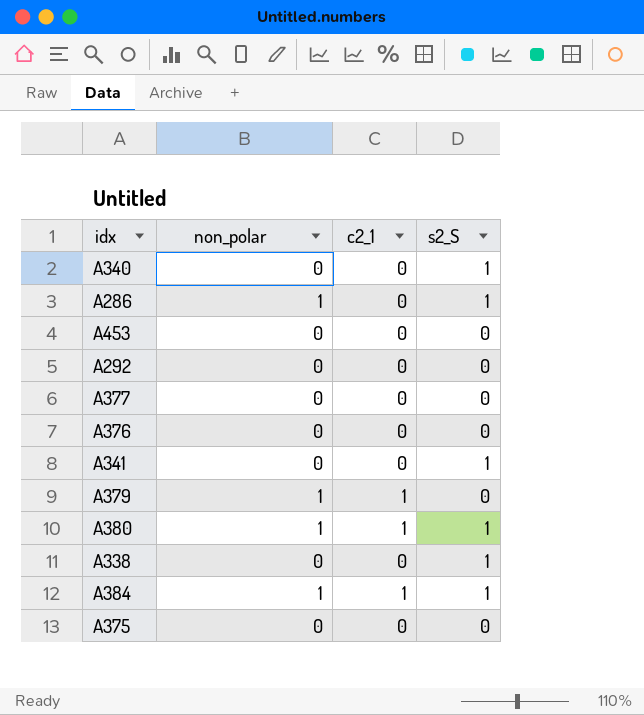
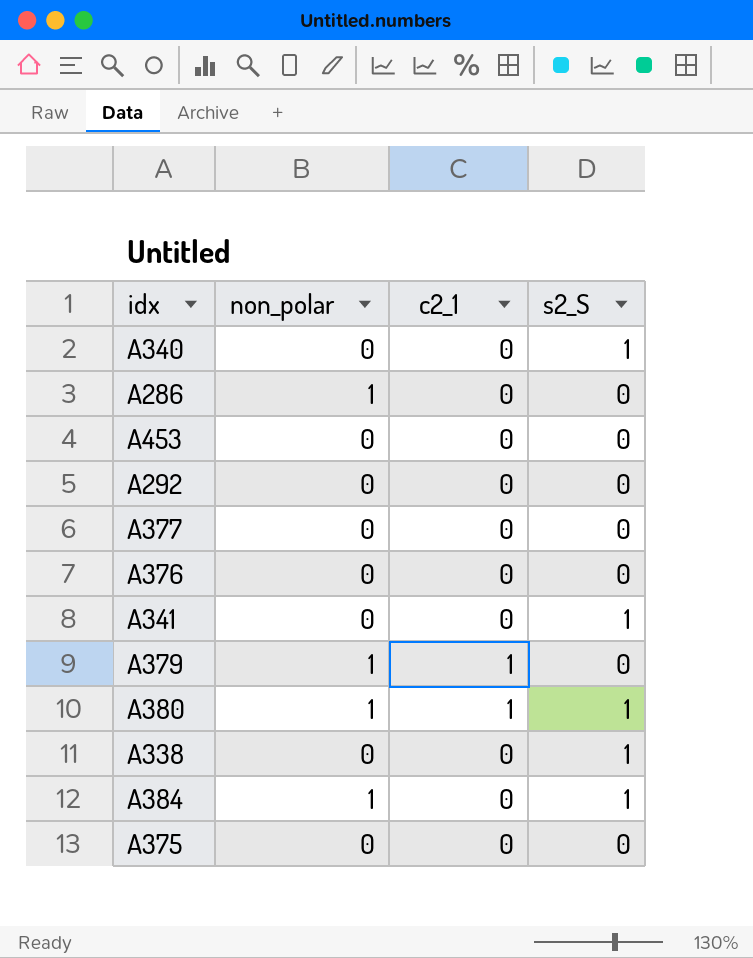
A286 | s2_S: 1 -> 0
A384 | c2_1: 1 -> 0

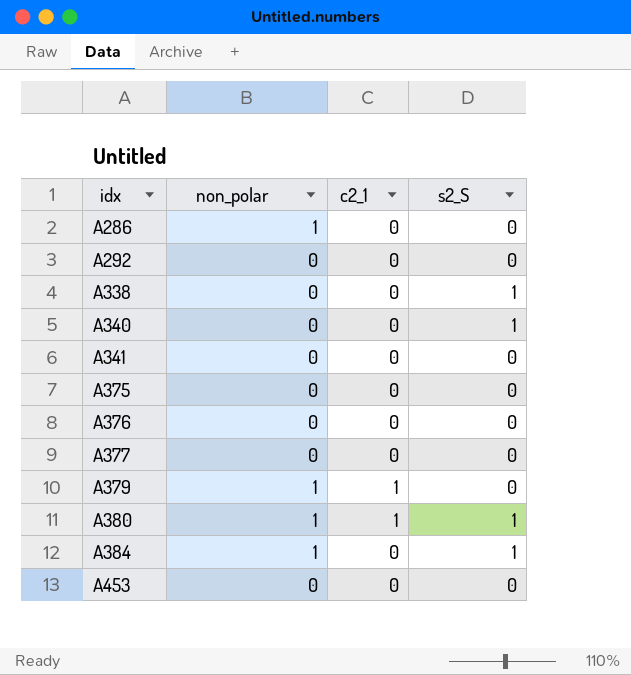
row order: none -> idx ascending
A341 | s2_S: 1 -> 0

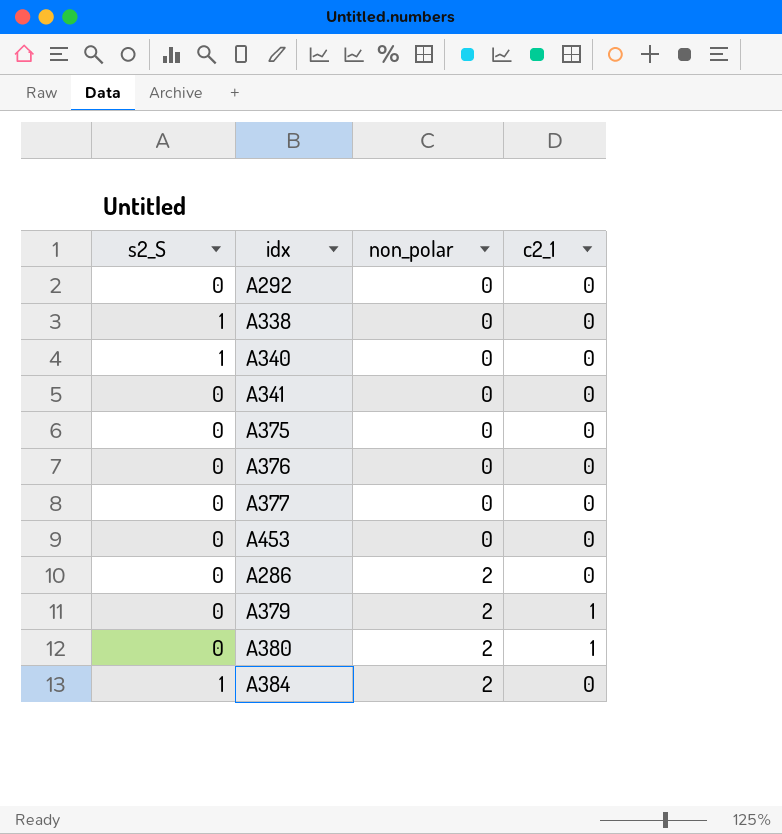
row order: idx ascending -> non_polar ascending
column s2_S | position: 4 -> 1
A286 | non_polar: 1 -> 2
A379 | non_polar: 1 -> 2
A380 | s2_S: 1 -> 0
A380 | non_polar: 1 -> 2
A384 | non_polar: 1 -> 2

